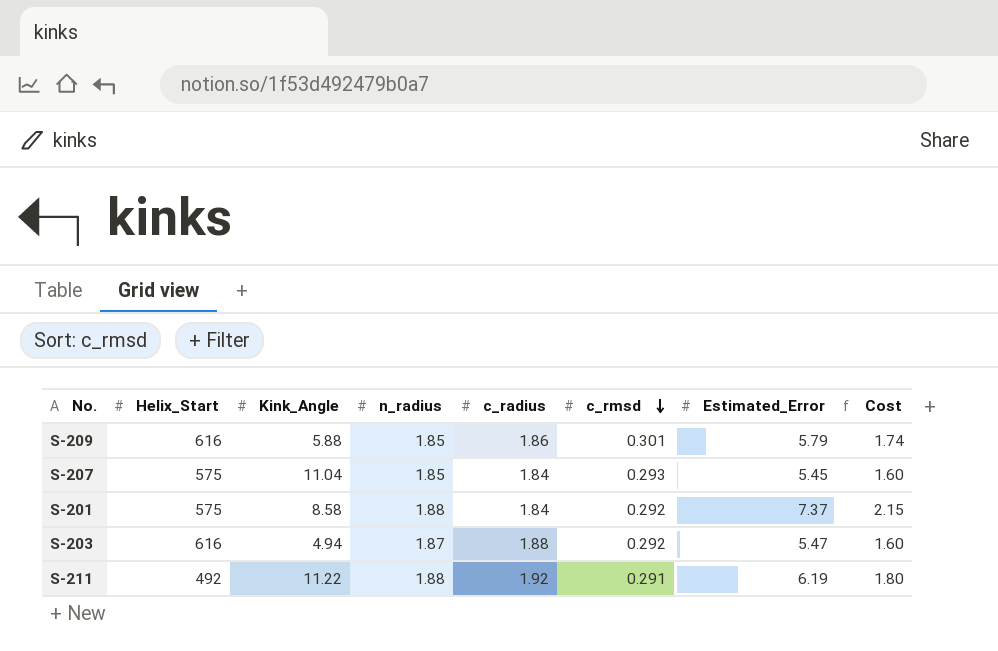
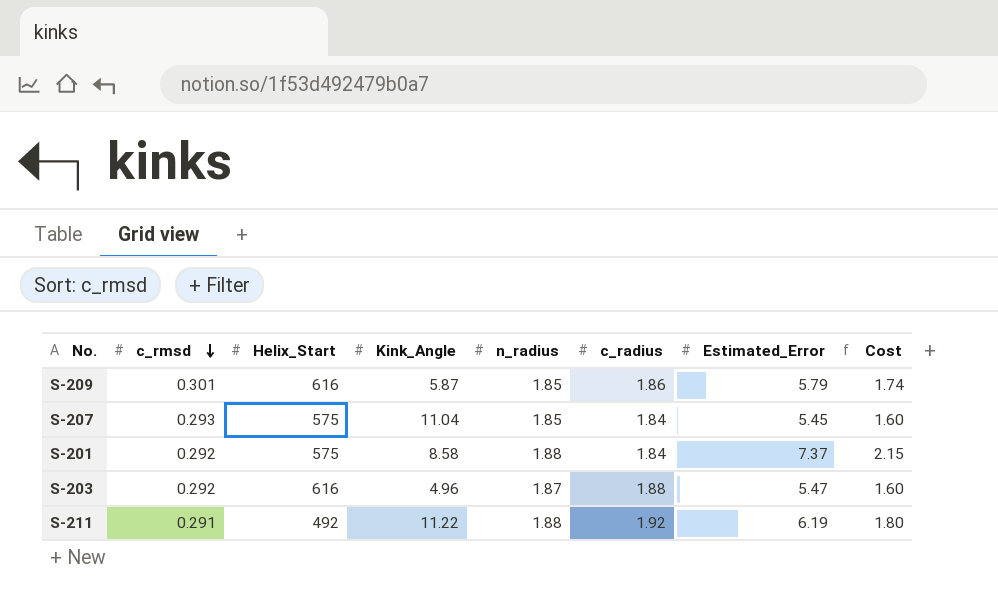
column c_rmsd | position: 6 -> 2
S-209 | Kink_Angle: 5.88 -> 5.87
S-203 | Kink_Angle: 4.94 -> 4.96

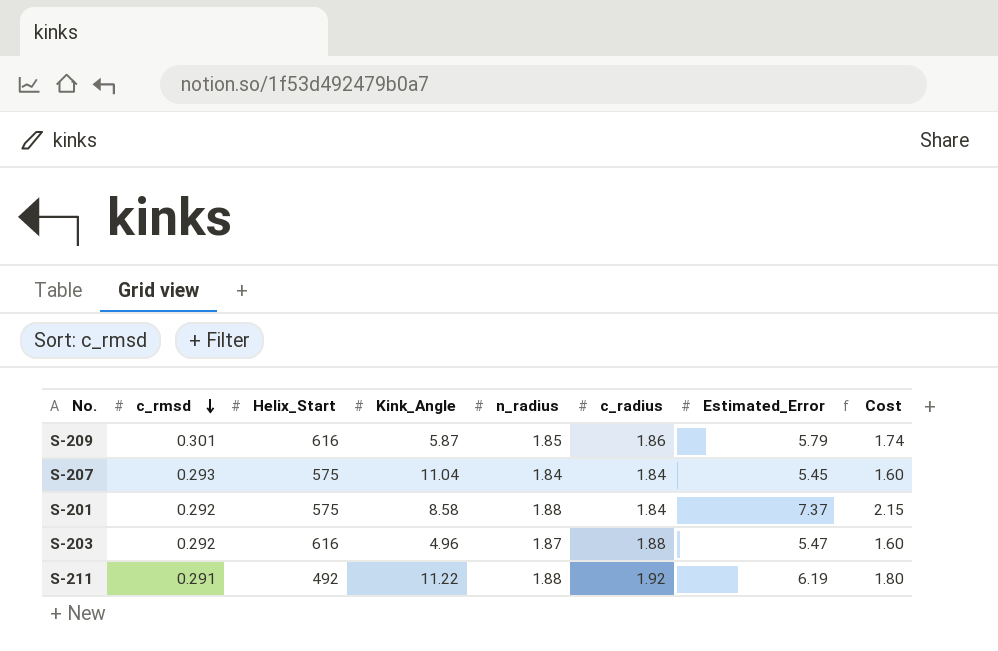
S-207 | n_radius: 1.85 -> 1.84

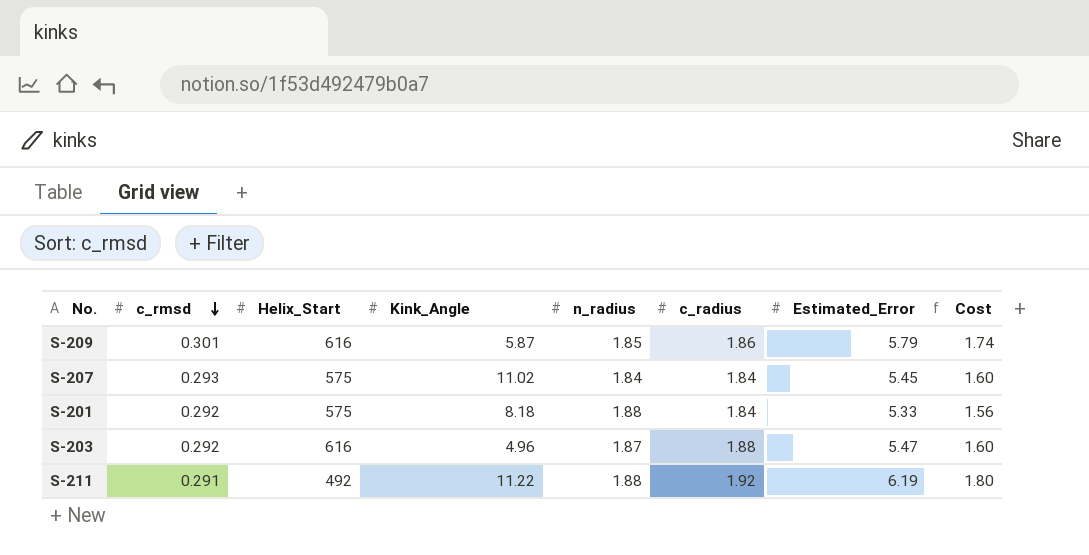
S-207 | Kink_Angle: 11.04 -> 11.02
S-201 | Kink_Angle: 8.58 -> 8.18
S-201 | Estimated_Error: 7.37 -> 5.33
S-201 | Cost: 2.15 -> 1.56

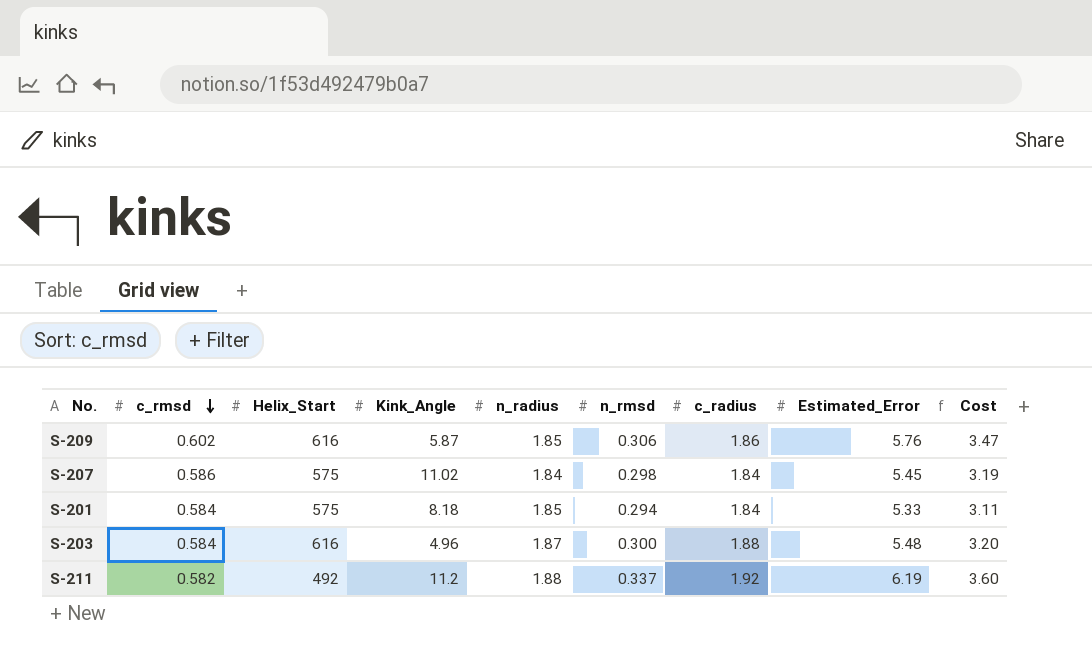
column n_rmsd | position: none -> 6
S-209 | c_rmsd: 0.301 -> 0.602
S-209 | Estimated_Error: 5.79 -> 5.76
S-209 | Cost: 1.74 -> 3.47
S-207 | c_rmsd: 0.293 -> 0.586
S-207 | Cost: 1.60 -> 3.19
S-201 | c_rmsd: 0.292 -> 0.584
S-201 | n_radius: 1.88 -> 1.85
S-201 | Cost: 1.56 -> 3.11
S-203 | c_rmsd: 0.292 -> 0.584
S-203 | Estimated_Error: 5.47 -> 5.48
S-203 | Cost: 1.60 -> 3.20
S-211 | c_rmsd: 0.291 -> 0.582
S-211 | Kink_Angle: 11.22 -> 11.2
S-211 | Cost: 1.80 -> 3.60

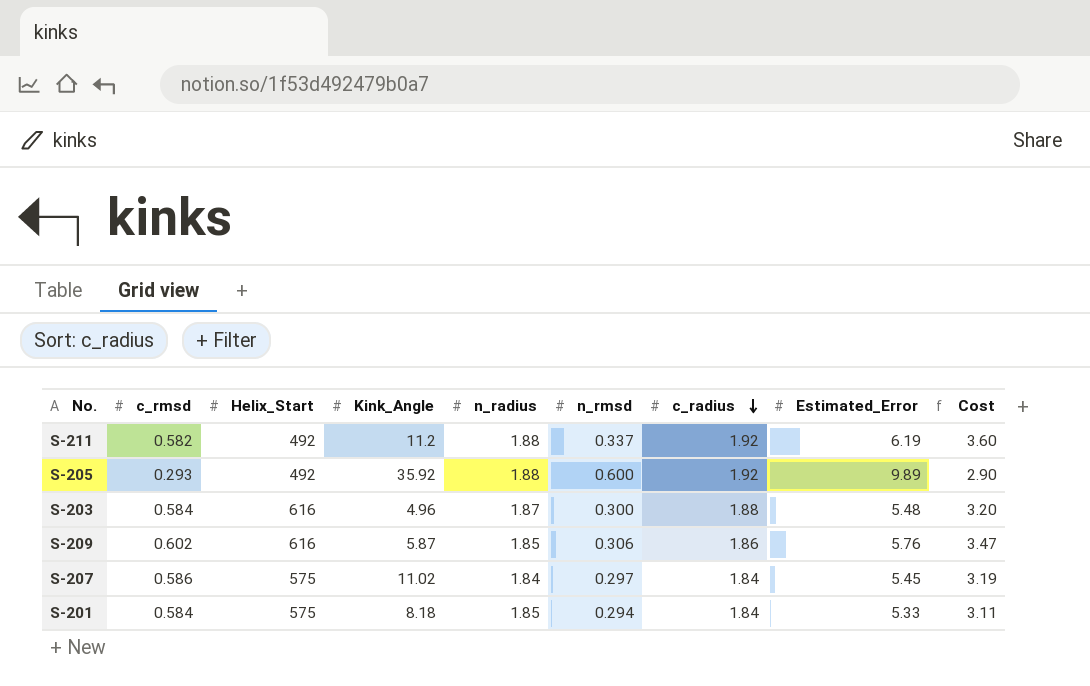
row order: c_rmsd descending -> c_radius descending
row S-205: none -> 0.293 | 492 | 35.92 | 1.88 | 0.600 | 1.92 | 9.89 | 2.90
S-207 | n_rmsd: 0.298 -> 0.297

